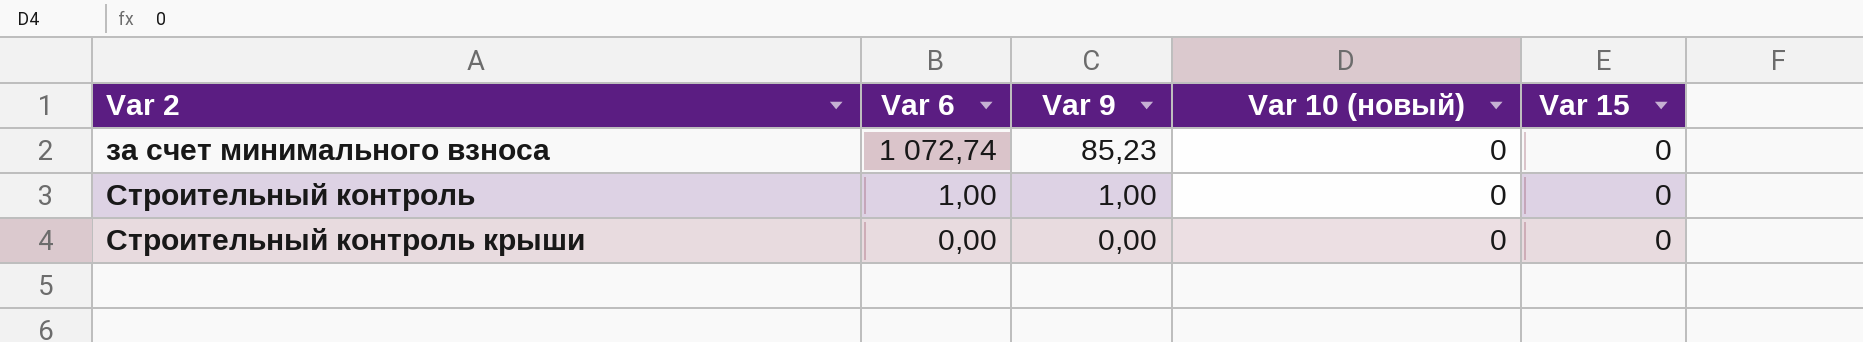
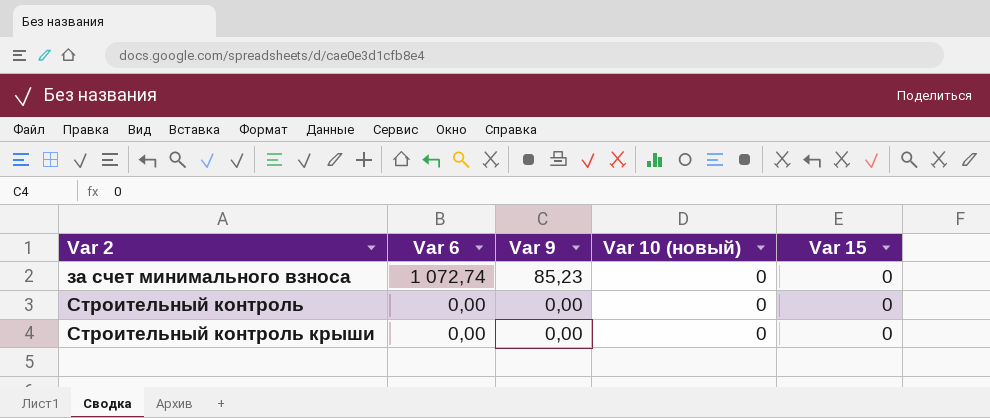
Строительный контроль | Var 6: 1,00 -> 0,00
Строительный контроль | Var 9: 1,00 -> 0,00

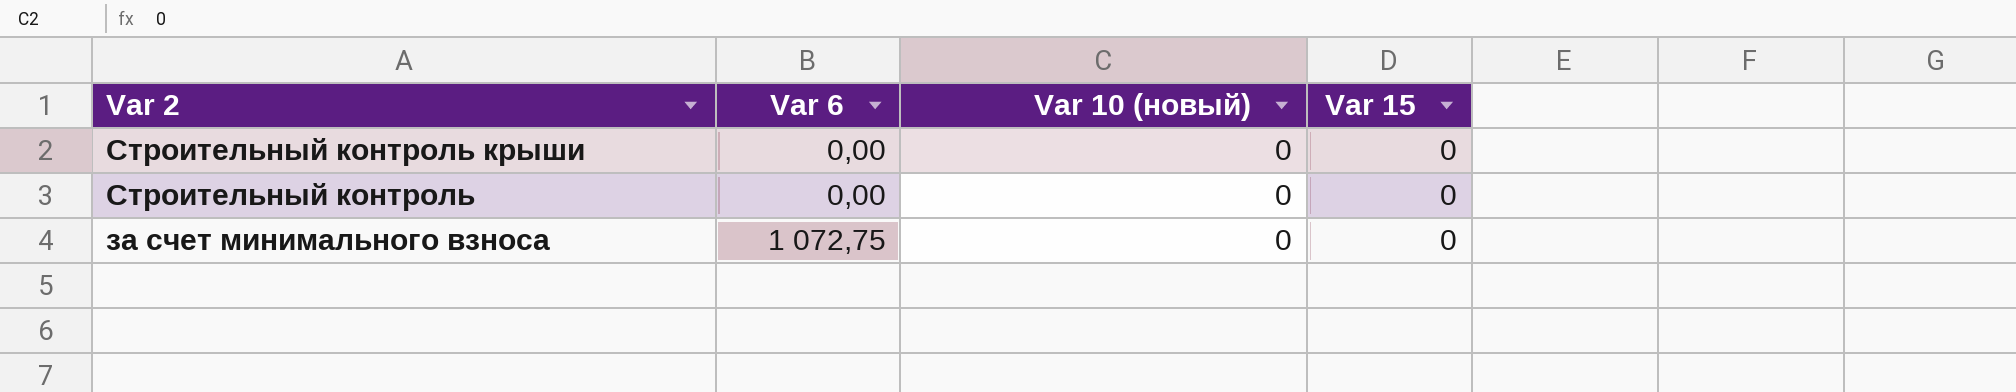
row order: Var 2 ascending -> Var 2 descending
column Var 9 | position: 3 -> none
за счет минимального взноса | Var 6: 1 072,74 -> 1 072,75

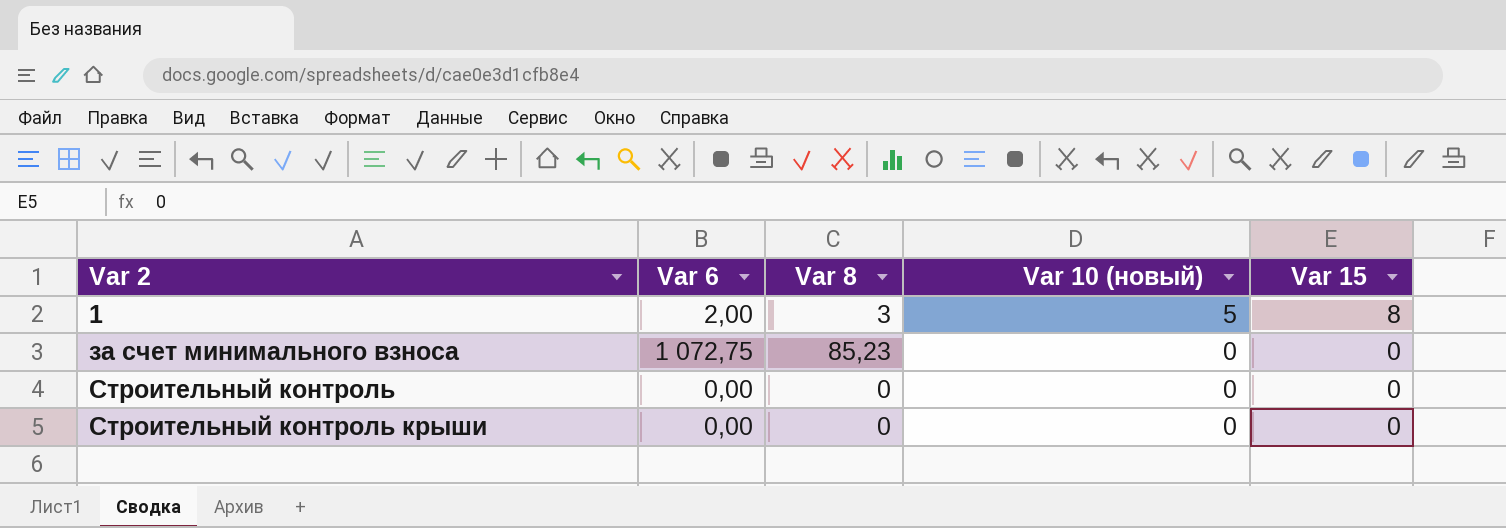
row order: Var 2 descending -> Var 2 ascending
column Var 8 | position: none -> 3
row 1: none -> 2,00 | 3 | 5 | 8

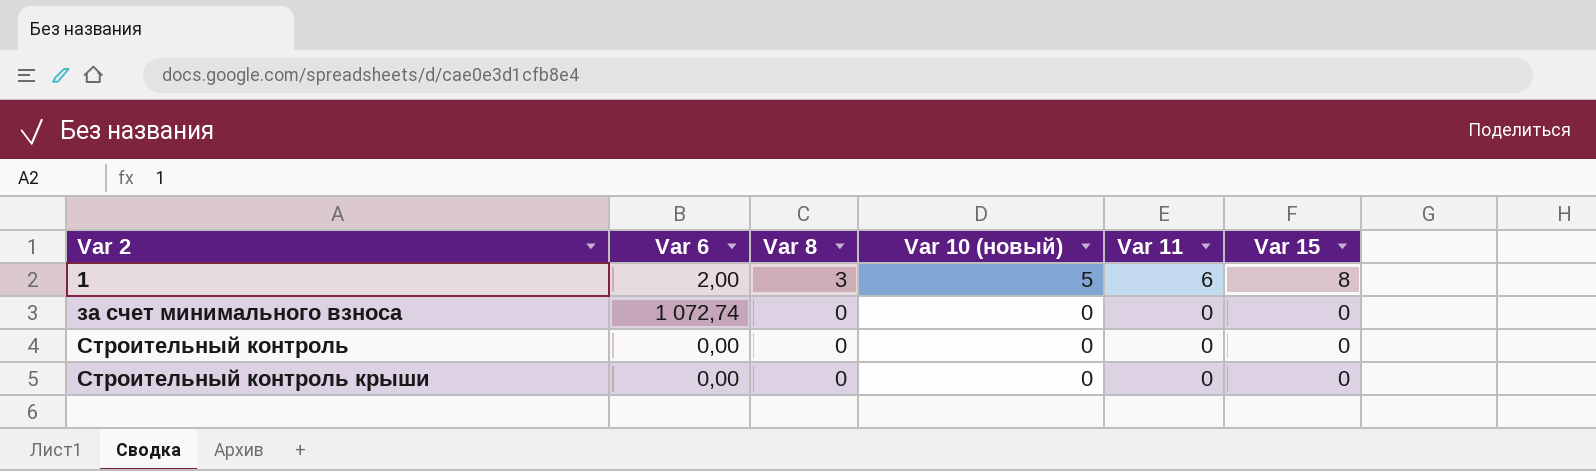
column Var 11 | position: none -> 5
за счет минимального взноса | Var 6: 1 072,75 -> 1 072,74
за счет минимального взноса | Var 8: 85,23 -> 0

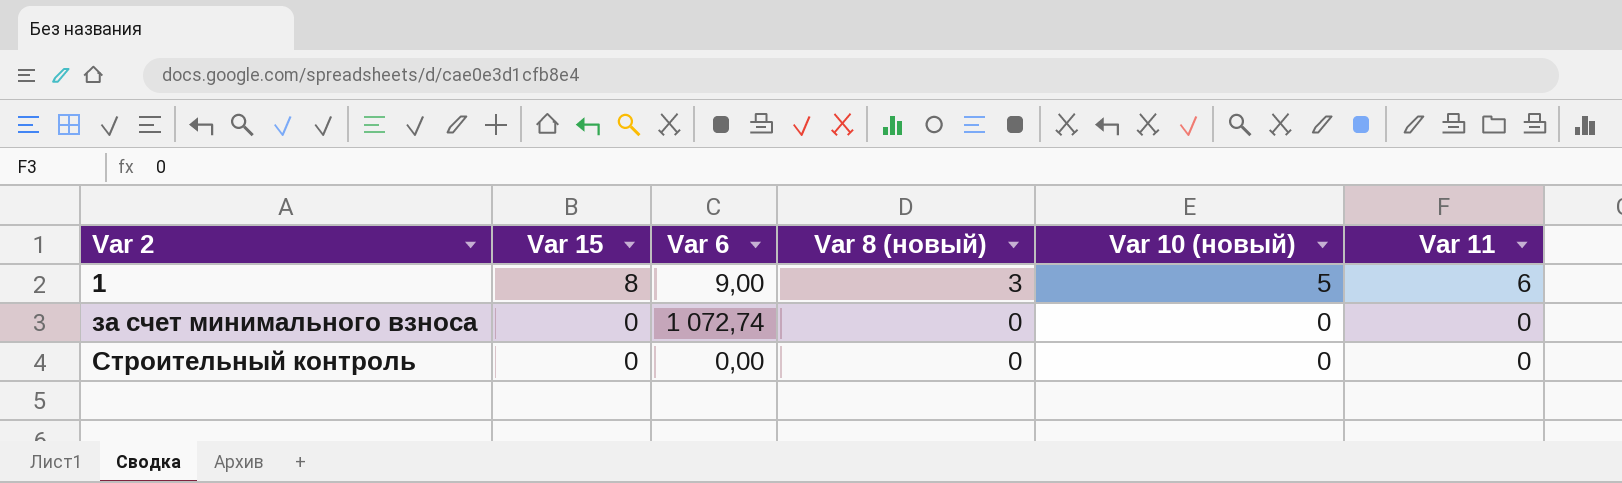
column Var 15 | position: 6 -> 2
column name: Var 8 -> Var 8 (новый)
row Строительный контроль крыши: 0,00 | 0 | 0 | 0 | 0 -> none
1 | Var 6: 2,00 -> 9,00

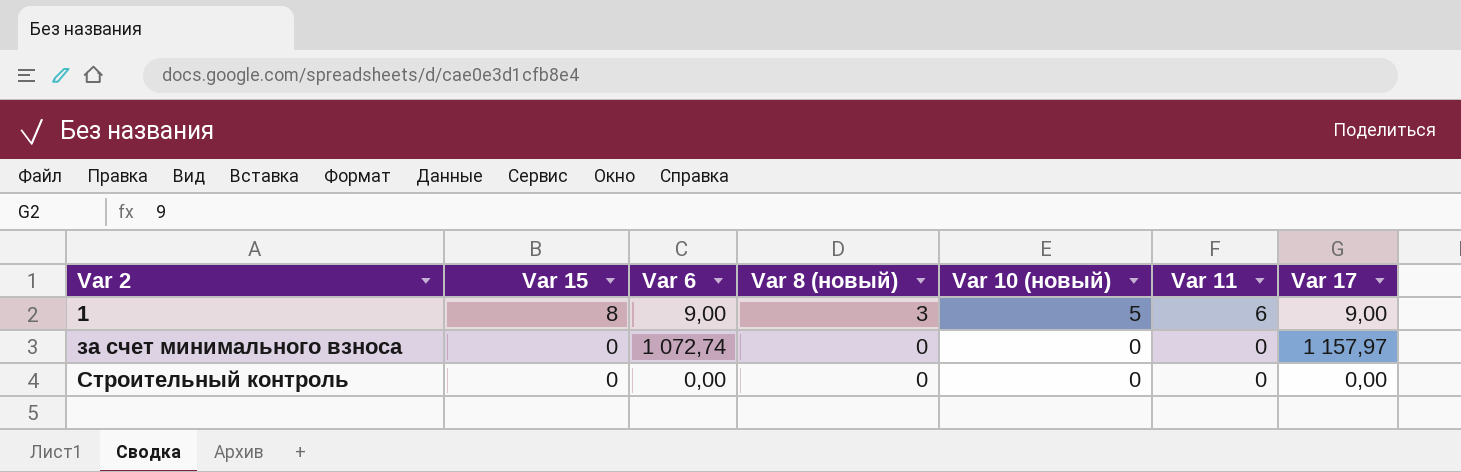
column Var 17 | position: none -> 7

